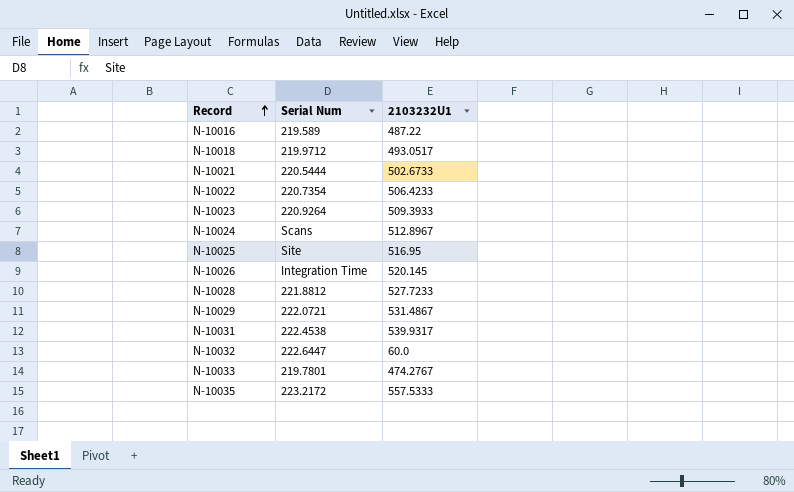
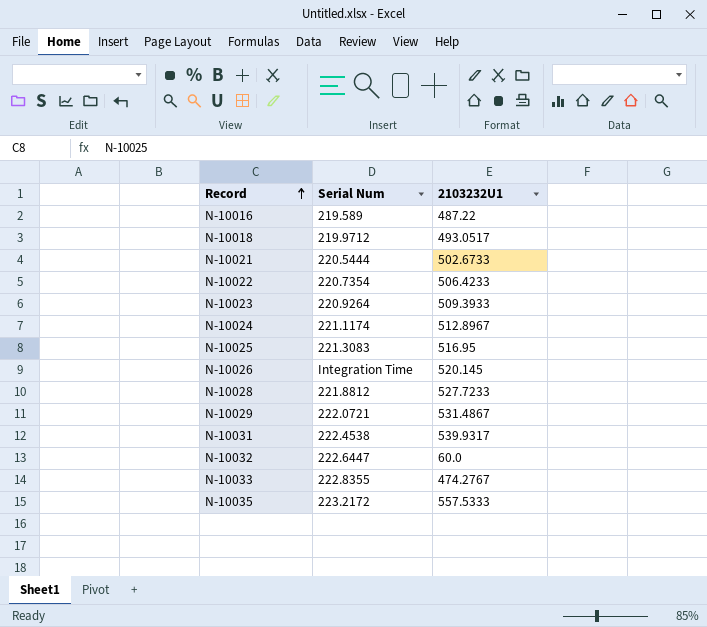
N-10024 | Serial Num: Scans -> 221.1174
N-10025 | Serial Num: Site -> 221.3083
N-10033 | Serial Num: 219.7801 -> 222.8355

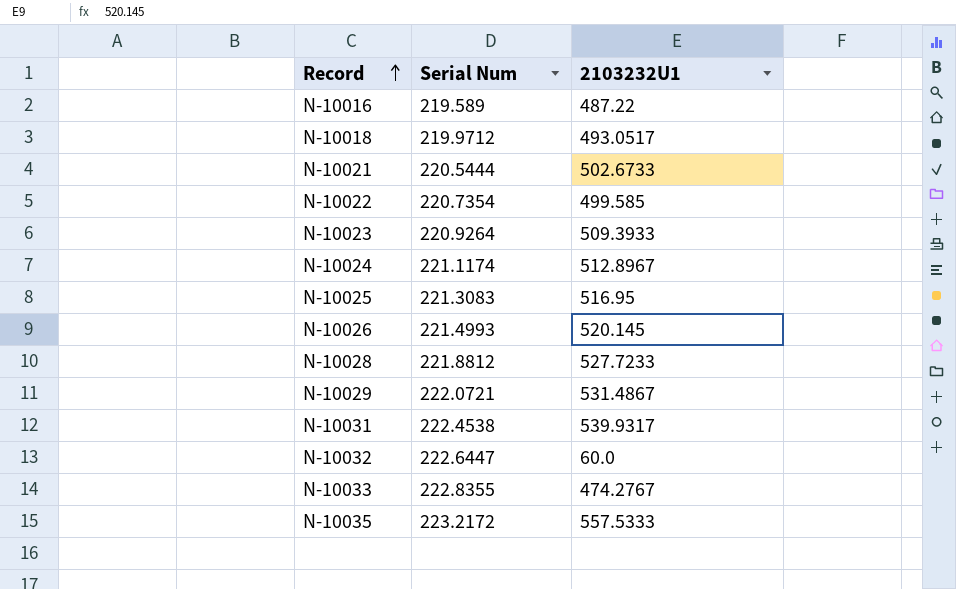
N-10022 | 2103232U1: 506.4233 -> 499.585
N-10026 | Serial Num: Integration Time -> 221.4993

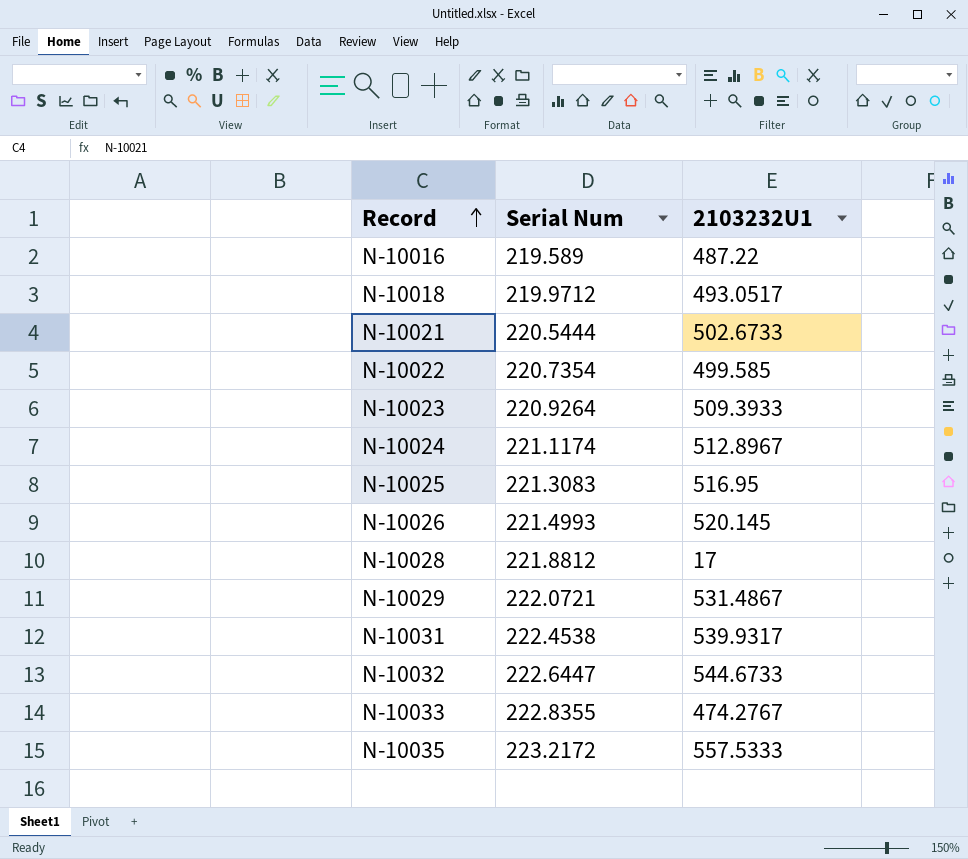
N-10028 | 2103232U1: 527.7233 -> 17
N-10032 | 2103232U1: 60.0 -> 544.6733

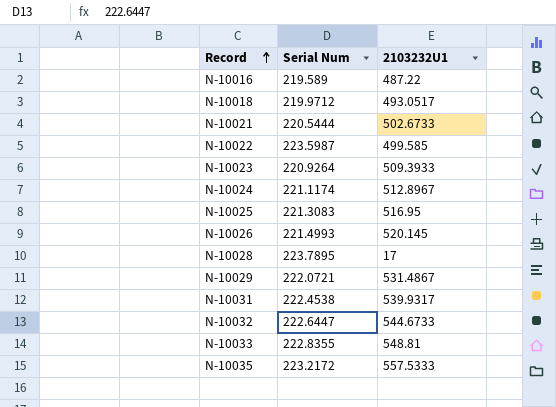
N-10022 | Serial Num: 220.7354 -> 223.5987
N-10028 | Serial Num: 221.8812 -> 223.7895
N-10033 | 2103232U1: 474.2767 -> 548.81

